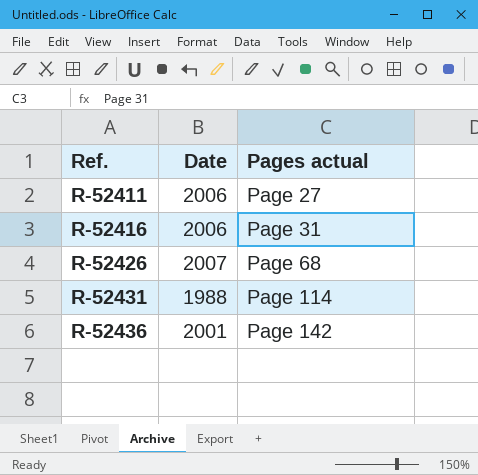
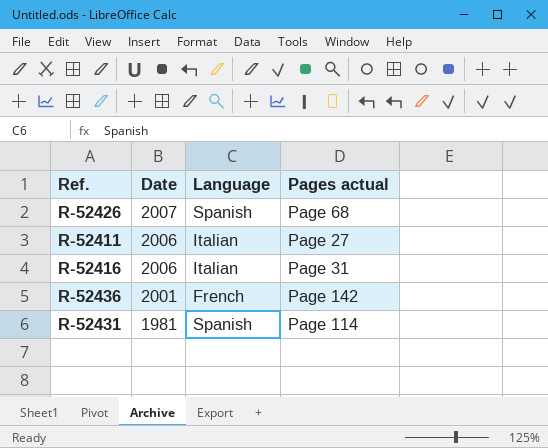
row order: Ref. ascending -> Date descending
column Language | position: none -> 3
R-52431 | Date: 1988 -> 1981

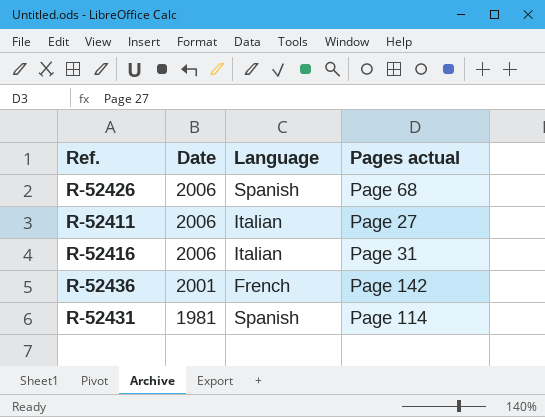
R-52426 | Date: 2007 -> 2006

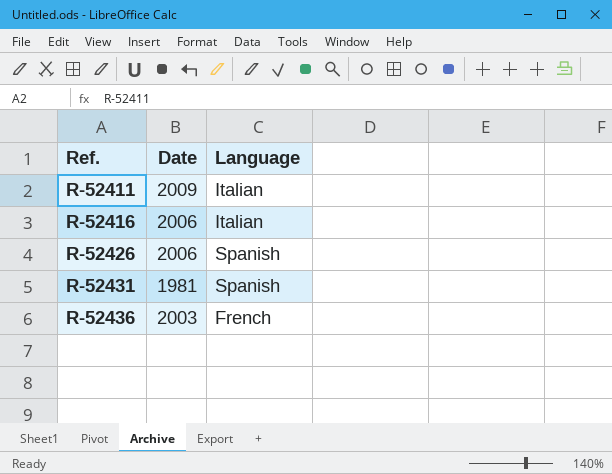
row order: Date descending -> Ref. ascending
column Pages actual | position: 4 -> none
R-52411 | Date: 2006 -> 2009
R-52436 | Date: 2001 -> 2003

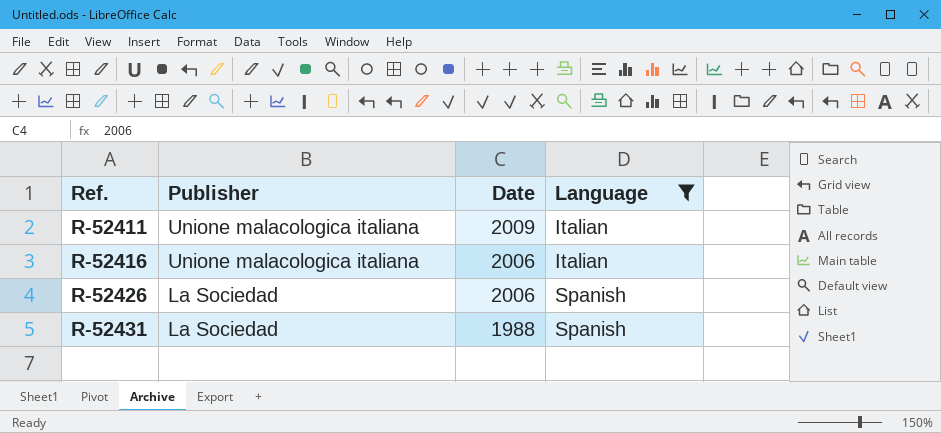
filter: none -> Language != French
column Publisher | position: none -> 2
R-52431 | Date: 1981 -> 1988

